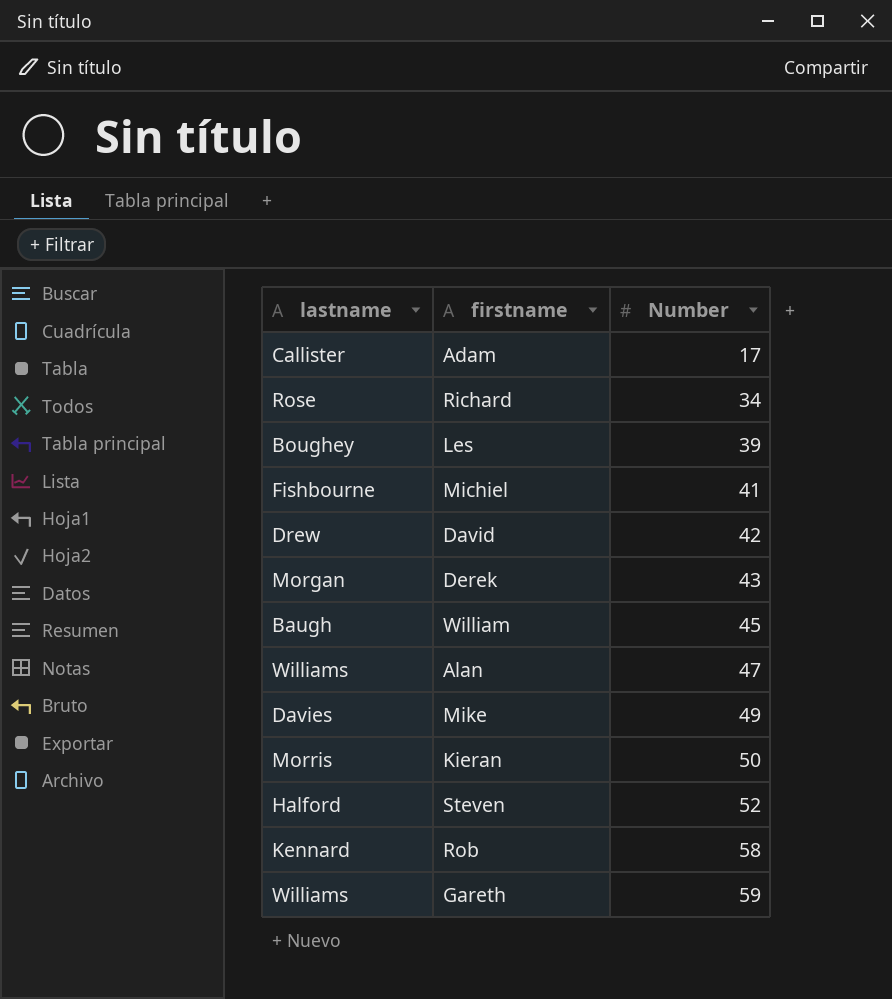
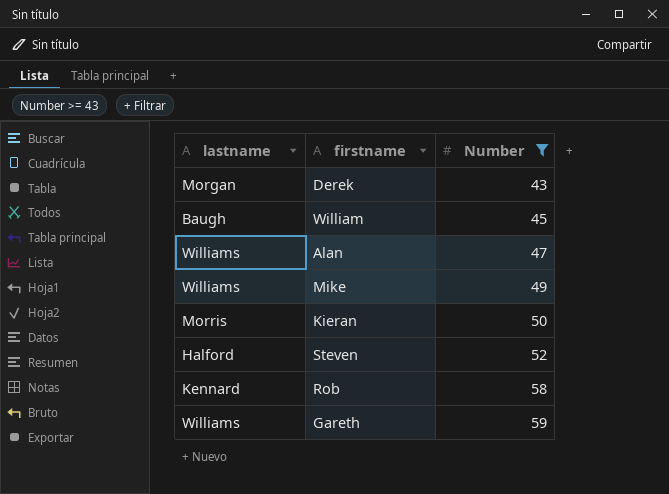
filter: none -> Number >= 43
Mike | lastname: Davies -> Williams

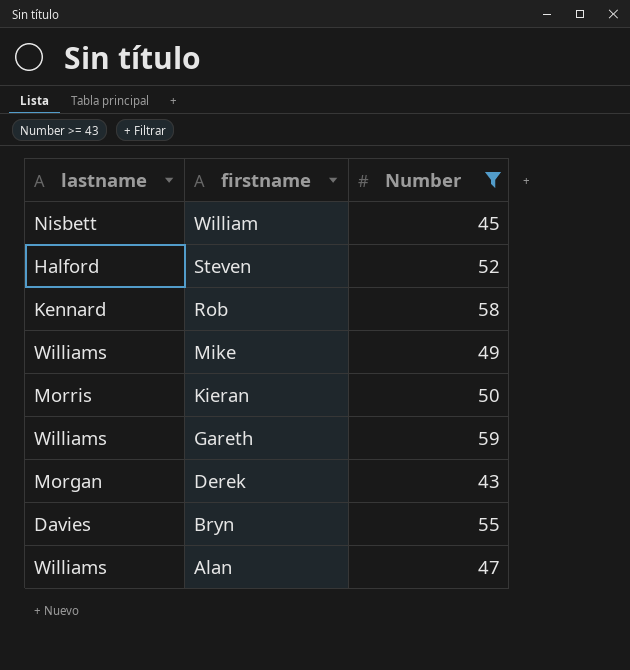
row order: Number ascending -> firstname descending
William | lastname: Baugh -> Nisbett
row Bryn: none -> Davies | 55

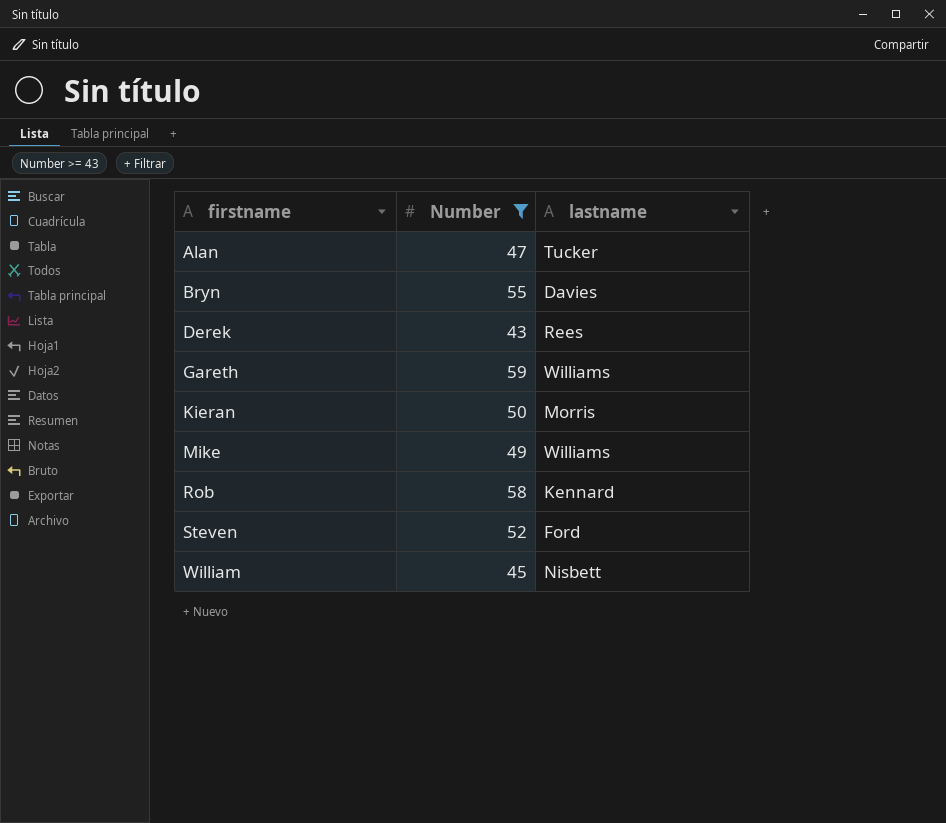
row order: firstname descending -> firstname ascending
column lastname | position: 1 -> 3
Alan | lastname: Williams -> Tucker
Derek | lastname: Morgan -> Rees
Steven | lastname: Halford -> Ford

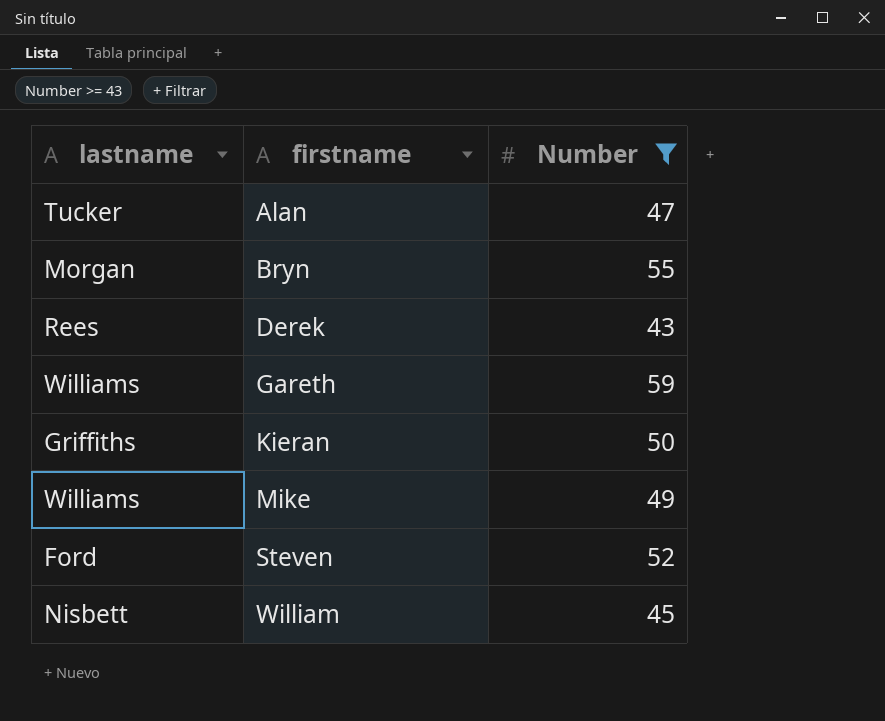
column lastname | position: 3 -> 1
row Rob: 58 | Kennard -> none
Bryn | lastname: Davies -> Morgan
Kieran | lastname: Morris -> Griffiths

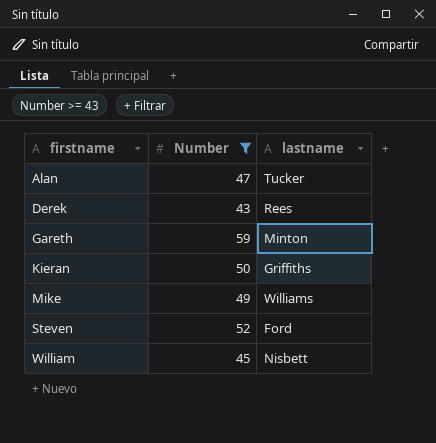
column lastname | position: 1 -> 3
row Bryn: Morgan | 55 -> none
Gareth | lastname: Williams -> Minton

